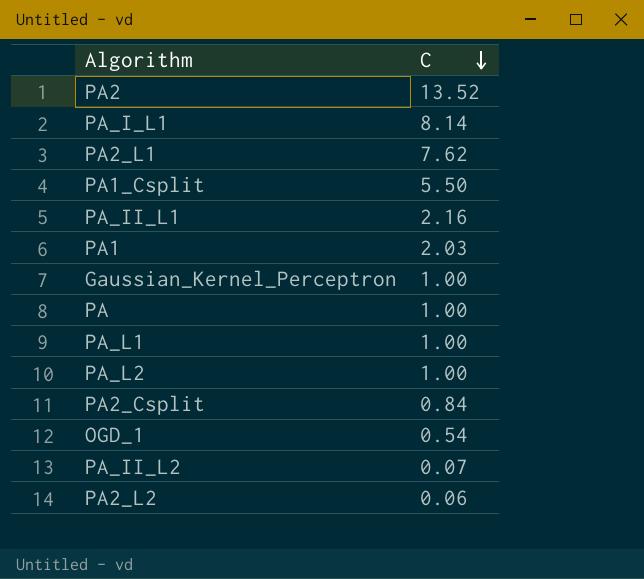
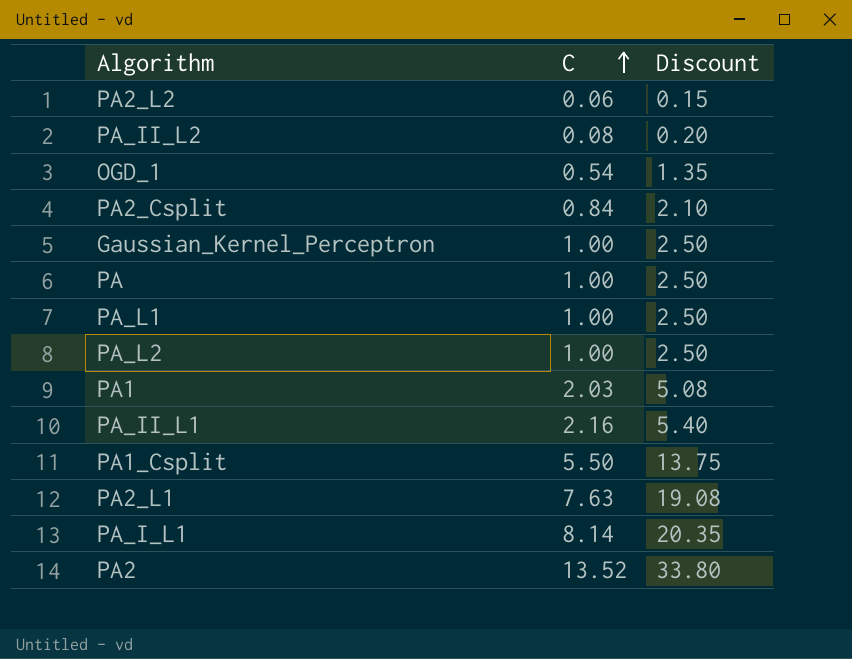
row order: C descending -> C ascending
column Discount | formula: none -> [C] * 2.5
PA_II_L2 | C: 0.07 -> 0.08
PA2_L1 | C: 7.62 -> 7.63

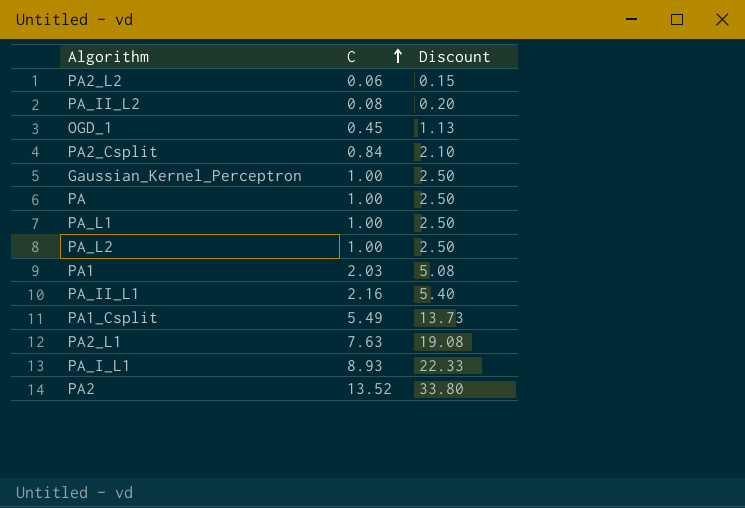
OGD_1 | C: 0.54 -> 0.45
OGD_1 | Discount: 1.35 -> 1.13
PA1_Csplit | C: 5.50 -> 5.49
PA1_Csplit | Discount: 13.75 -> 13.73
PA_I_L1 | C: 8.14 -> 8.93
PA_I_L1 | Discount: 20.35 -> 22.33

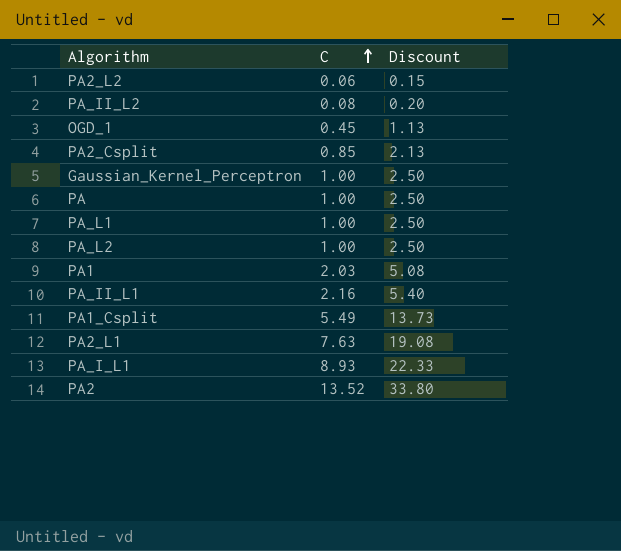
PA2_Csplit | C: 0.84 -> 0.85
PA2_Csplit | Discount: 2.10 -> 2.13

